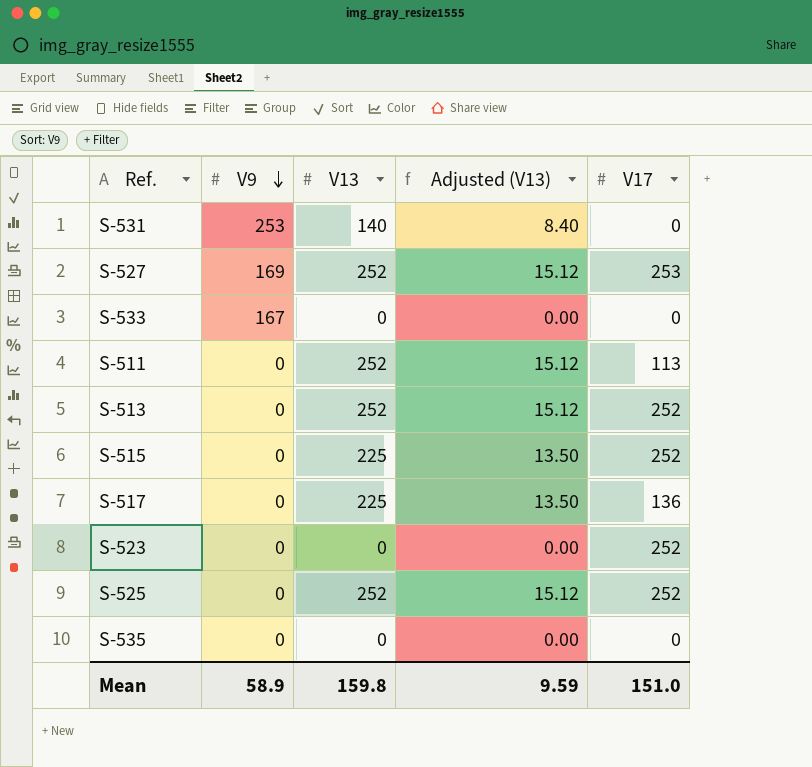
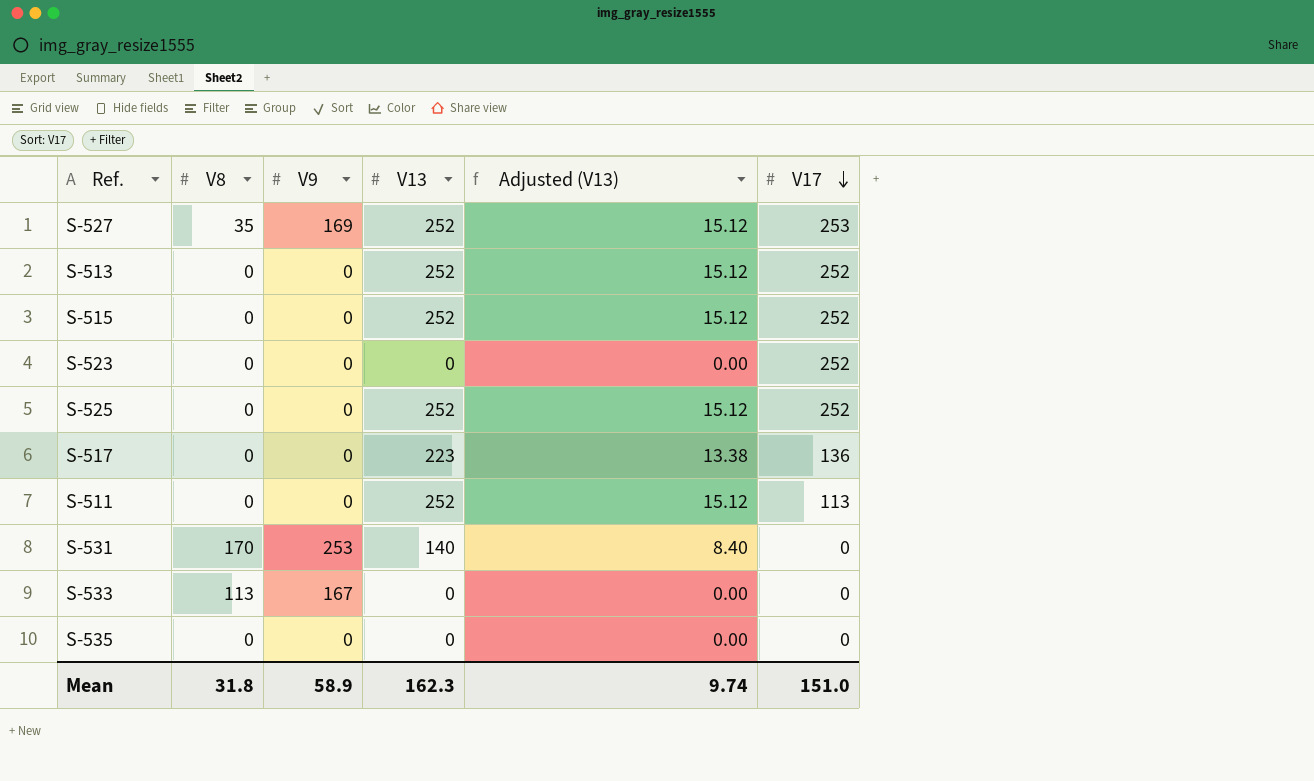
row order: V9 descending -> V17 descending
column V8 | position: none -> 2
S-515 | V13: 225 -> 252
S-515 | Adjusted (V13): 13.50 -> 15.12
S-517 | V13: 225 -> 223
S-517 | Adjusted (V13): 13.50 -> 13.38
Mean | V13: 159.8 -> 162.3
Mean | Adjusted (V13): 9.59 -> 9.74

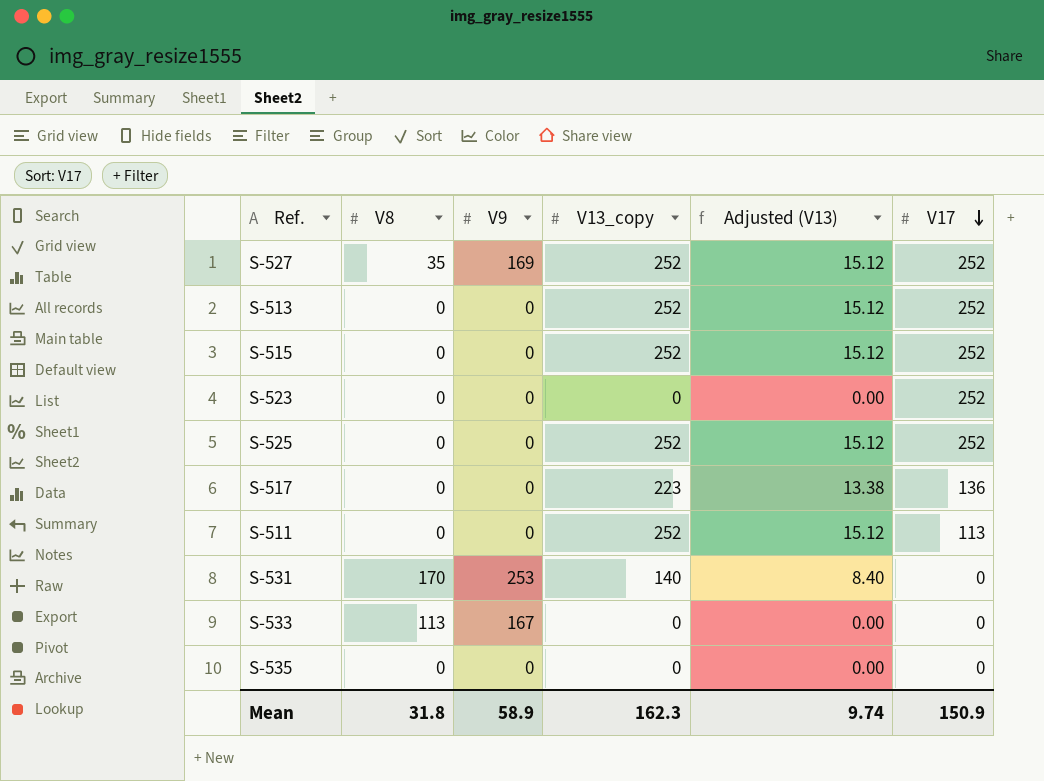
column name: V13 -> V13_copy
S-527 | V17: 253 -> 252
Mean | V17: 151.0 -> 150.9

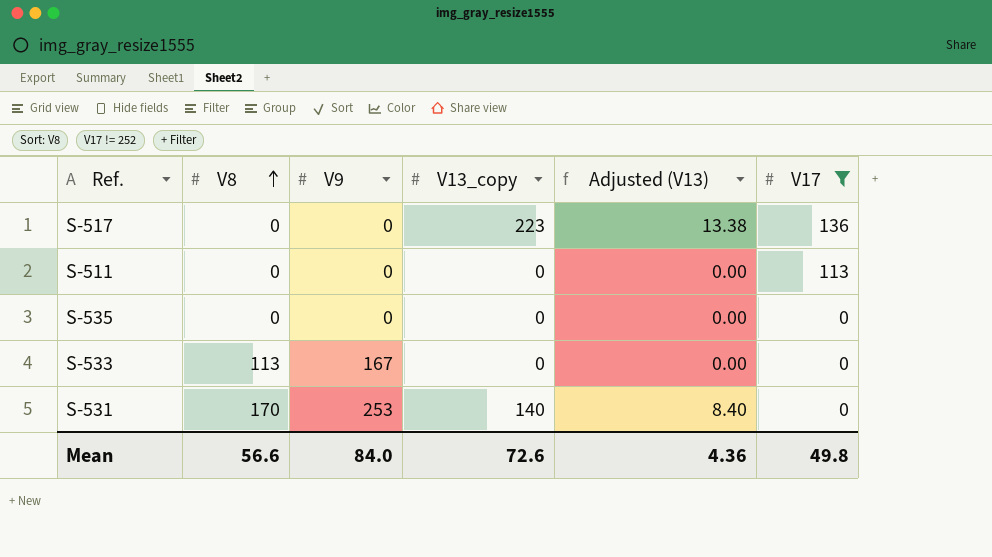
filter: none -> V17 != 252
row order: V17 descending -> V8 ascending
S-511 | V13_copy: 252 -> 0
S-511 | Adjusted (V13): 15.12 -> 0.00
Mean | V8: 31.8 -> 56.6
Mean | V9: 58.9 -> 84.0
Mean | V13_copy: 162.3 -> 72.6
Mean | Adjusted (V13): 9.74 -> 4.36
Mean | V17: 150.9 -> 49.8

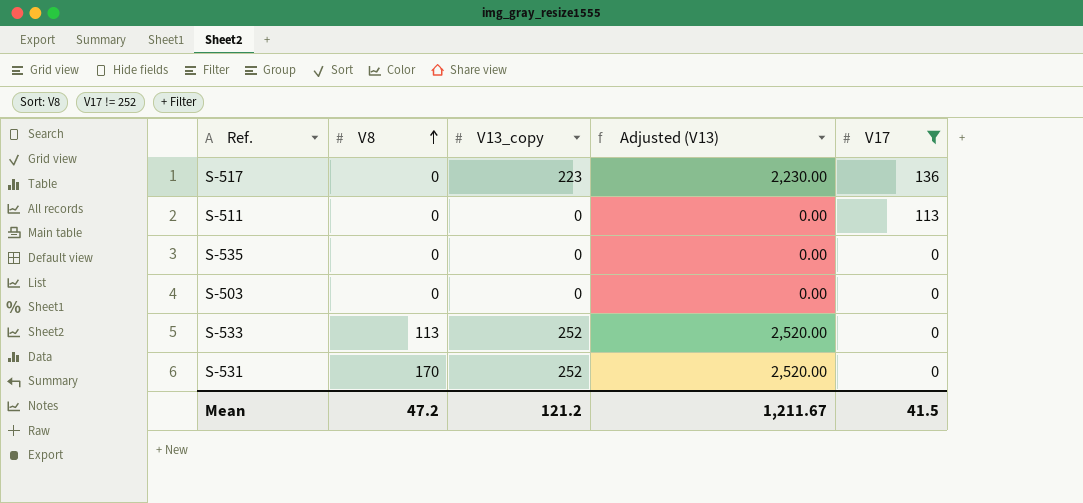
column V9 | position: 3 -> none
column Adjusted (V13) | formula: [V13_copy] * 0.06 -> [V13_copy] * 10
row S-503: none -> 0 | 0 | 0.00 | 0
S-533 | V13_copy: 0 -> 252
S-531 | V13_copy: 140 -> 252
Mean | V8: 56.6 -> 47.2
Mean | V13_copy: 72.6 -> 121.2
Mean | Adjusted (V13): 4.36 -> 1,211.67
Mean | V17: 49.8 -> 41.5

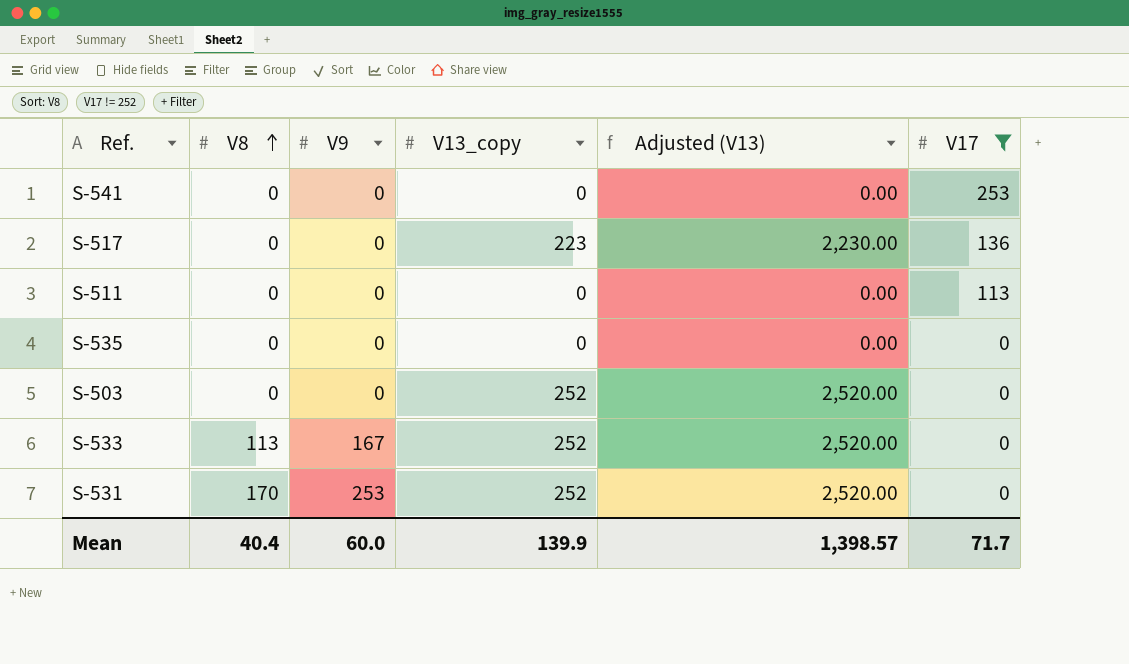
column V9 | position: none -> 3
row S-541: none -> 0 | 0 | 0 | 0.00 | 253
S-503 | V13_copy: 0 -> 252
S-503 | Adjusted (V13): 0.00 -> 2,520.00
Mean | V8: 47.2 -> 40.4
Mean | V13_copy: 121.2 -> 139.9
Mean | Adjusted (V13): 1,211.67 -> 1,398.57
Mean | V17: 41.5 -> 71.7

